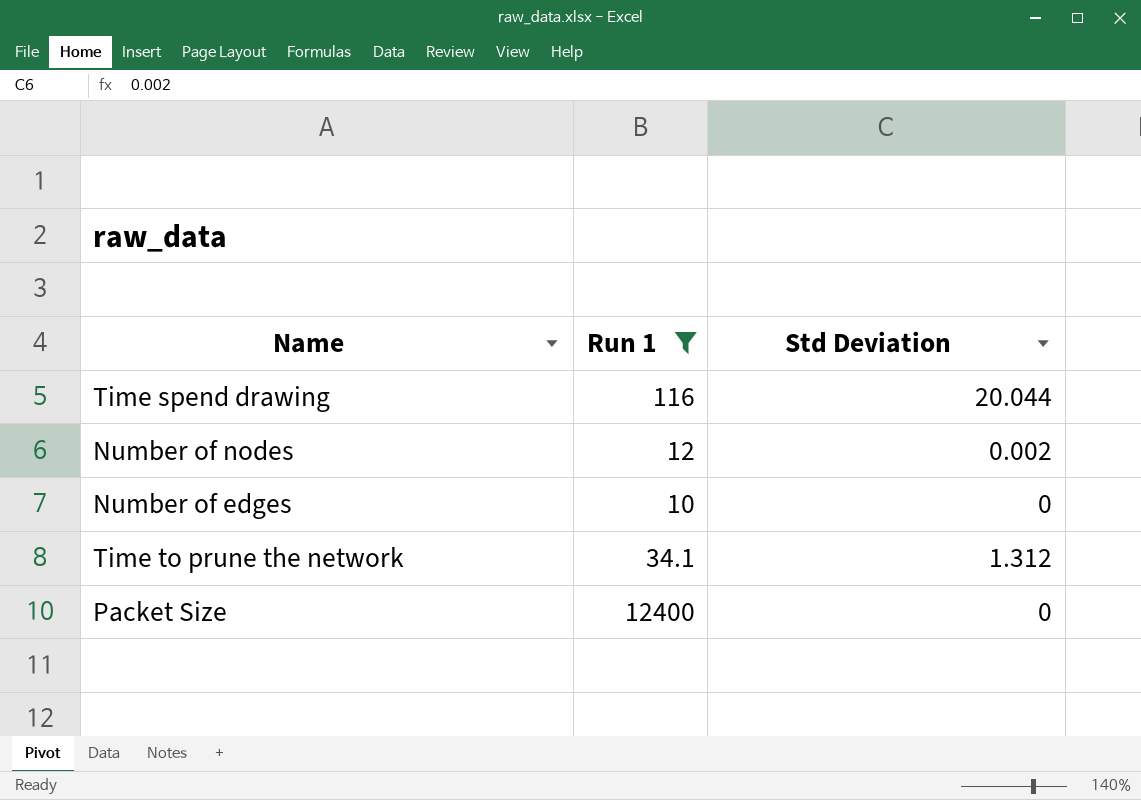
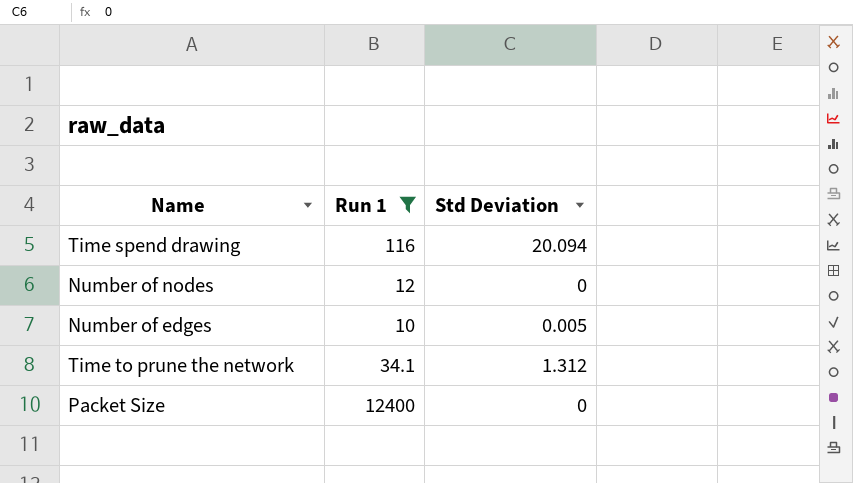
Time spend drawing | Std Deviation: 20.044 -> 20.094
Number of nodes | Std Deviation: 0.002 -> 0
Number of edges | Std Deviation: 0 -> 0.005

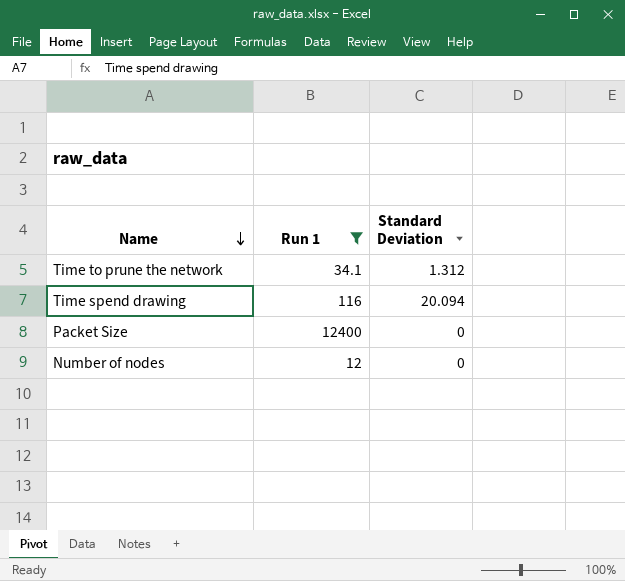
row order: none -> Name descending
column name: Std Deviation -> Standard Deviation
row Number of edges: 10 | 0.005 -> none

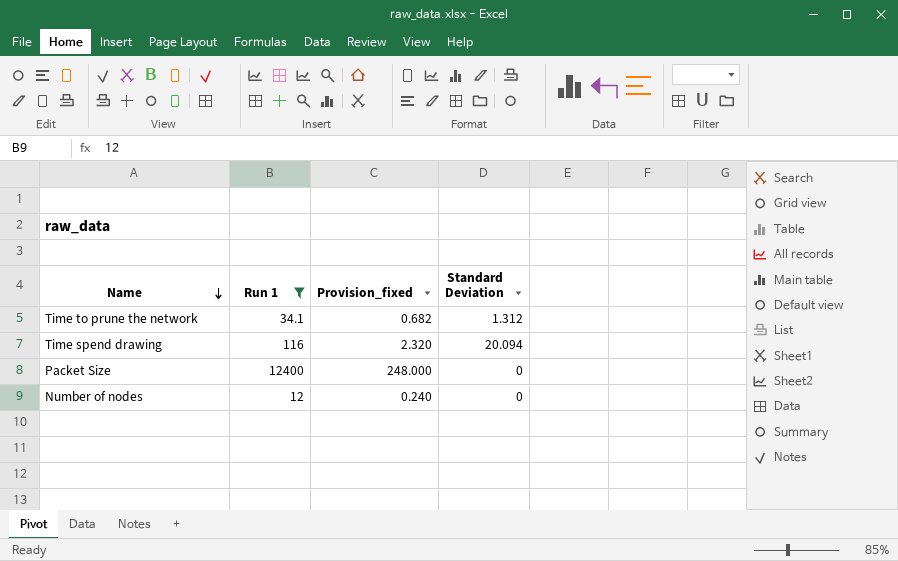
column Provision_fixed | formula: none -> [Run 1] * 0.02

